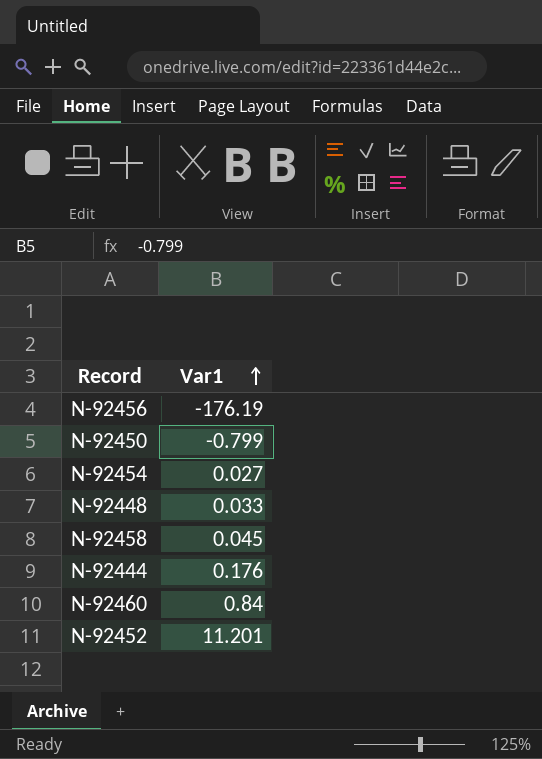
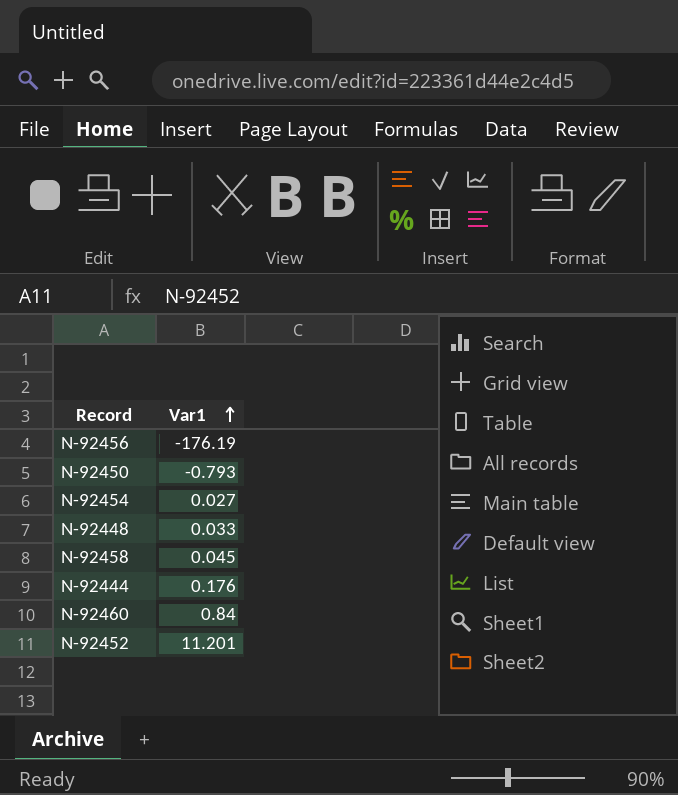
N-92450 | Var1: -0.799 -> -0.793

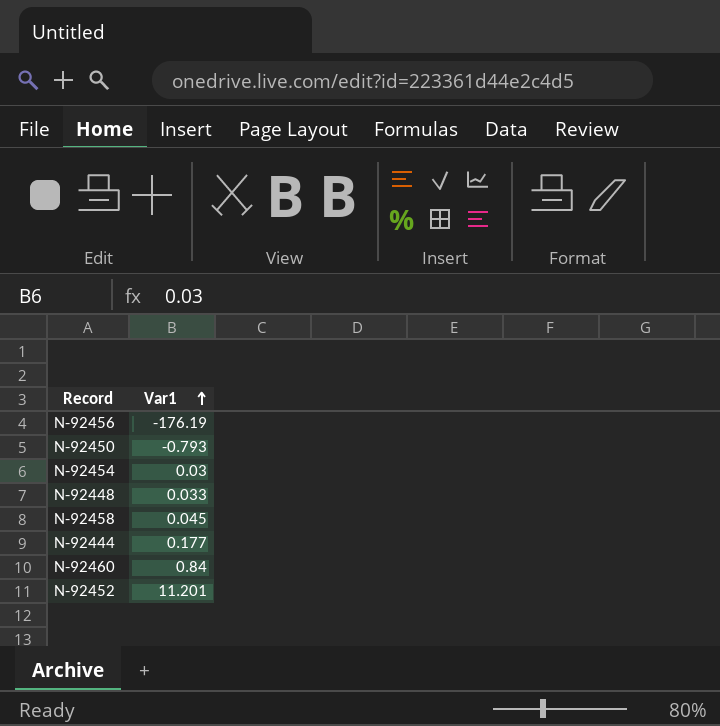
N-92454 | Var1: 0.027 -> 0.03
N-92444 | Var1: 0.176 -> 0.177

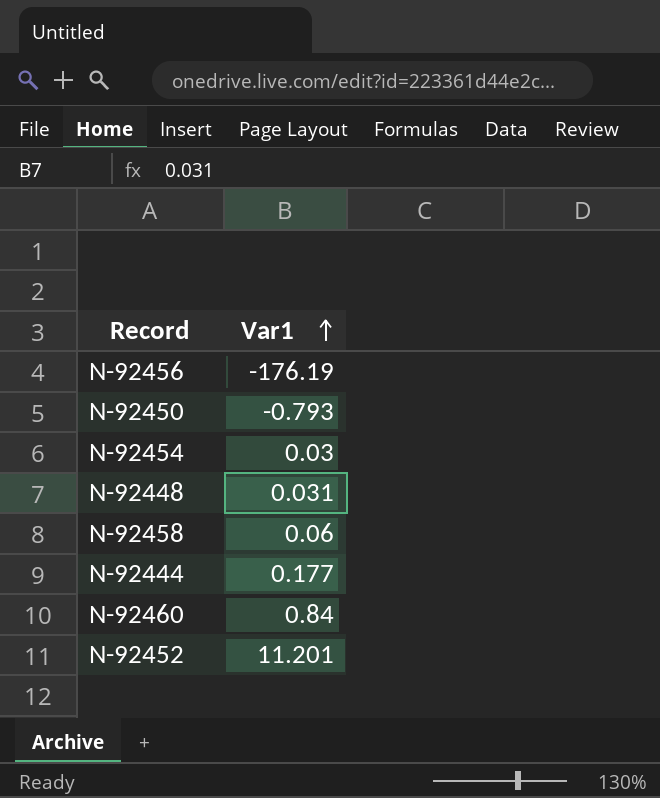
N-92448 | Var1: 0.033 -> 0.031
N-92458 | Var1: 0.045 -> 0.06

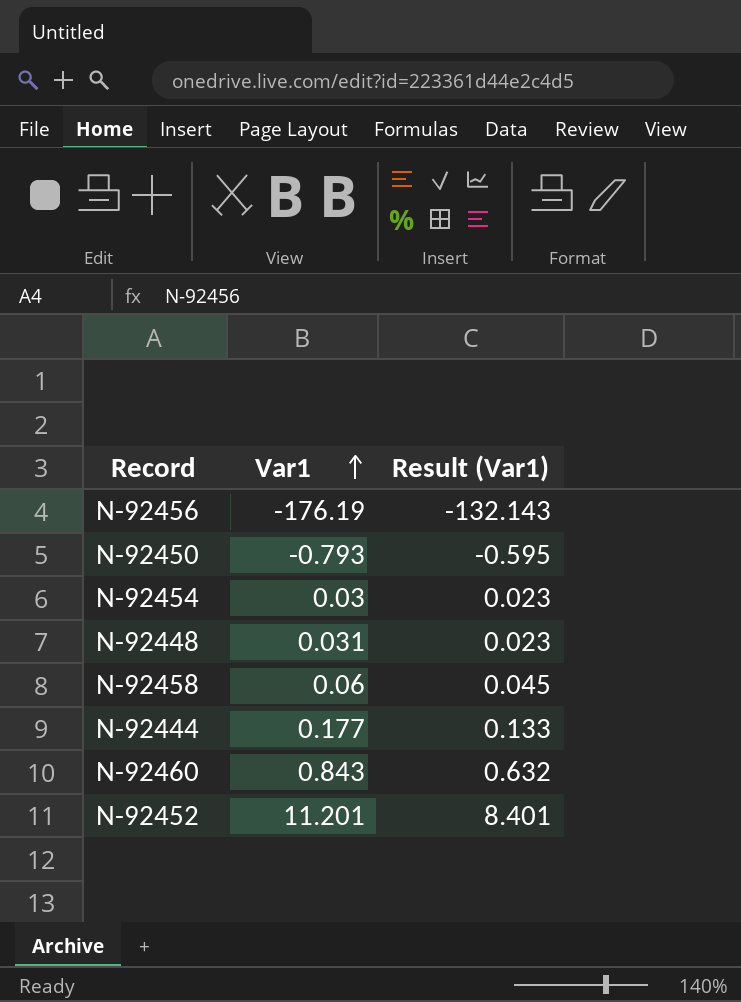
column Result (Var1) | formula: none -> [Var1] * 0.75
N-92460 | Var1: 0.84 -> 0.843

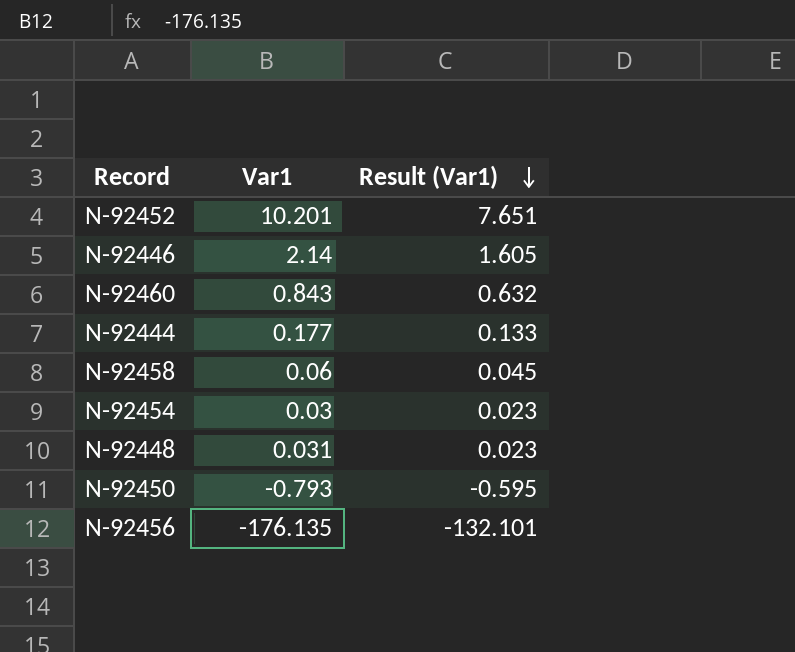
row order: Var1 ascending -> Result (Var1) descending
N-92452 | Var1: 11.201 -> 10.201
N-92452 | Result (Var1): 8.401 -> 7.651
row N-92446: none -> 2.14 | 1.605
N-92456 | Var1: -176.19 -> -176.135
N-92456 | Result (Var1): -132.143 -> -132.101

